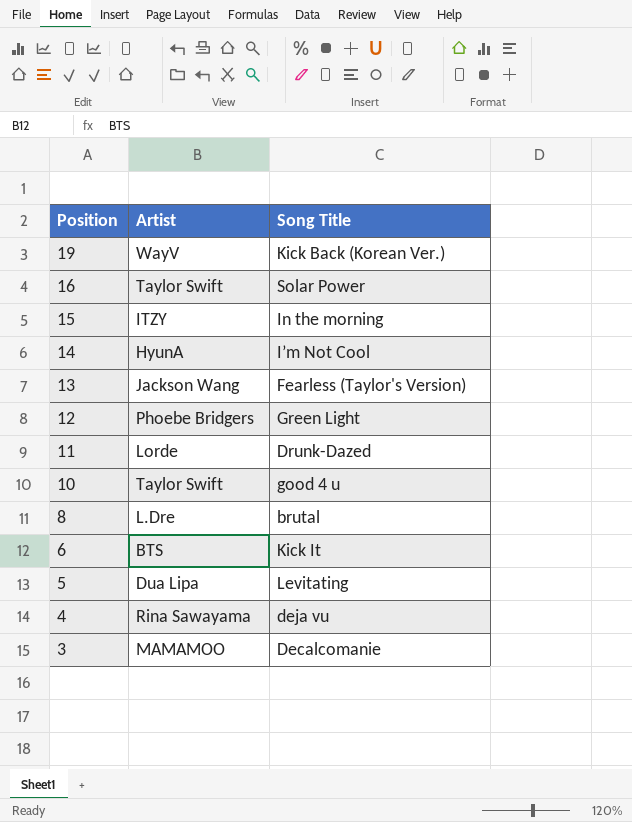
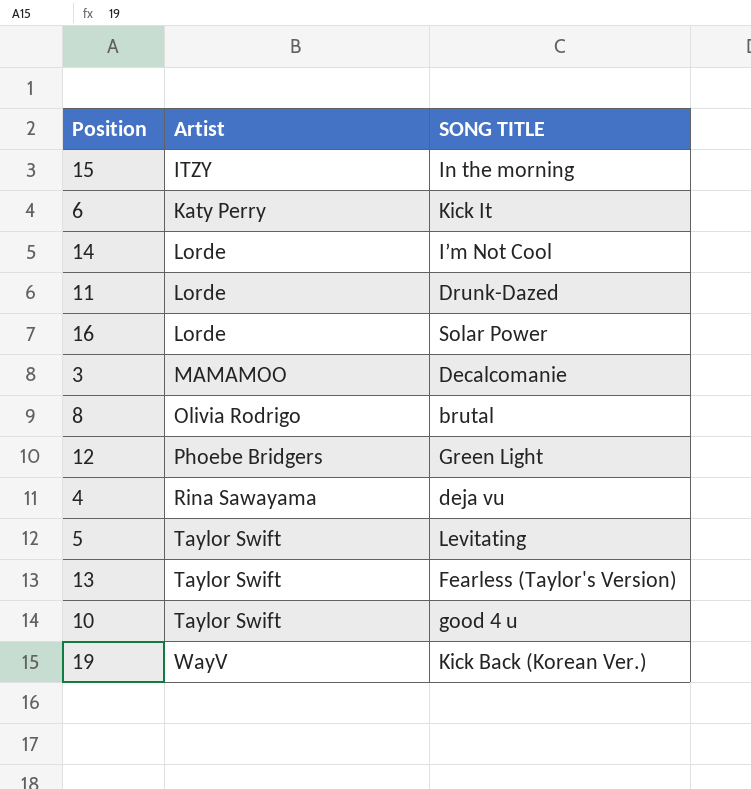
row order: Position descending -> Artist ascending
column name: Song Title -> SONG TITLE
6 | Artist: BTS -> Katy Perry
14 | Artist: HyunA -> Lorde
16 | Artist: Taylor Swift -> Lorde
8 | Artist: L.Dre -> Olivia Rodrigo
5 | Artist: Dua Lipa -> Taylor Swift
13 | Artist: Jackson Wang -> Taylor Swift

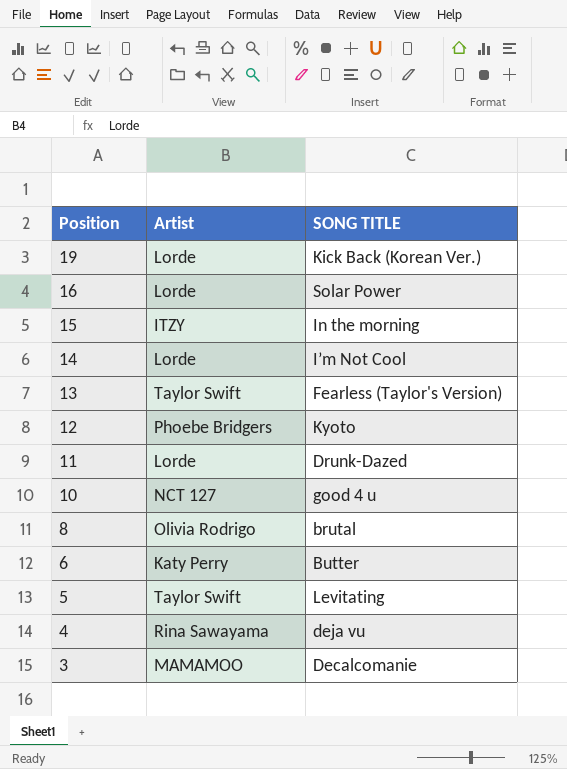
row order: Artist ascending -> Position descending
19 | Artist: WayV -> Lorde
12 | SONG TITLE: Green Light -> Kyoto
10 | Artist: Taylor Swift -> NCT 127
6 | SONG TITLE: Kick It -> Butter

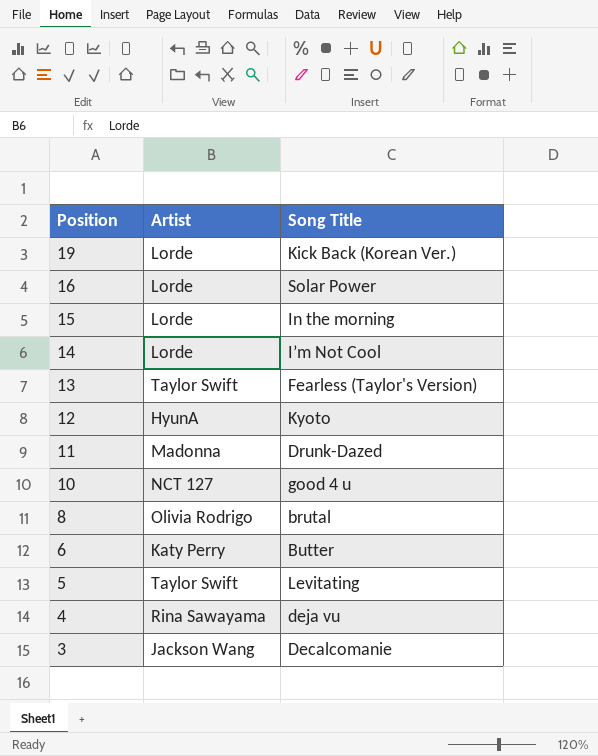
column name: SONG TITLE -> Song Title
15 | Artist: ITZY -> Lorde
12 | Artist: Phoebe Bridgers -> HyunA
11 | Artist: Lorde -> Madonna
3 | Artist: MAMAMOO -> Jackson Wang

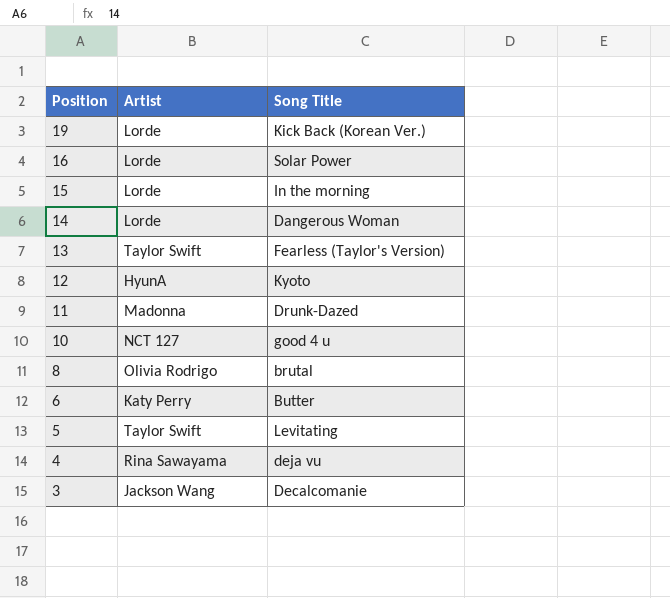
14 | Song Title: I’m Not Cool -> Dangerous Woman

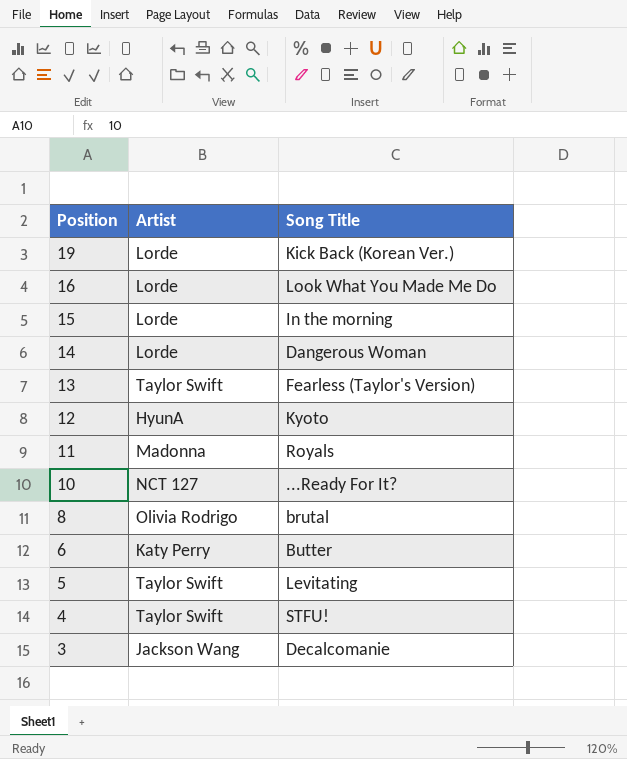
16 | Song Title: Solar Power -> Look What You Made Me Do
11 | Song Title: Drunk-Dazed -> Royals
10 | Song Title: good 4 u -> ...Ready For It?
4 | Artist: Rina Sawayama -> Taylor Swift
4 | Song Title: deja vu -> STFU!

